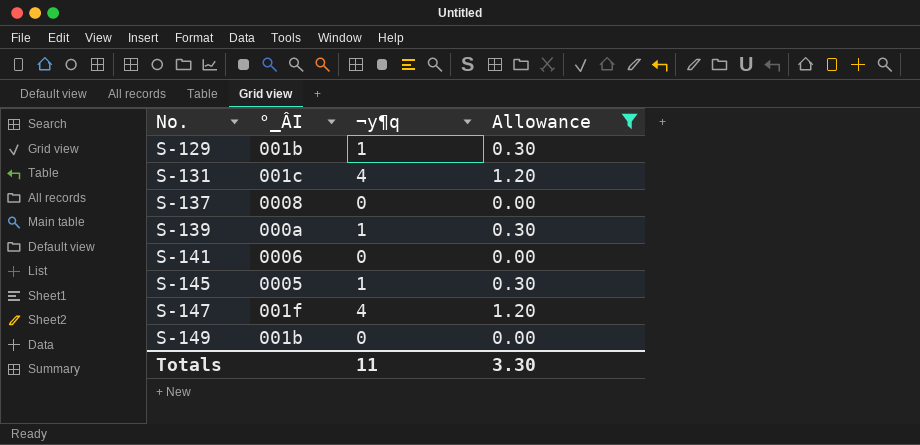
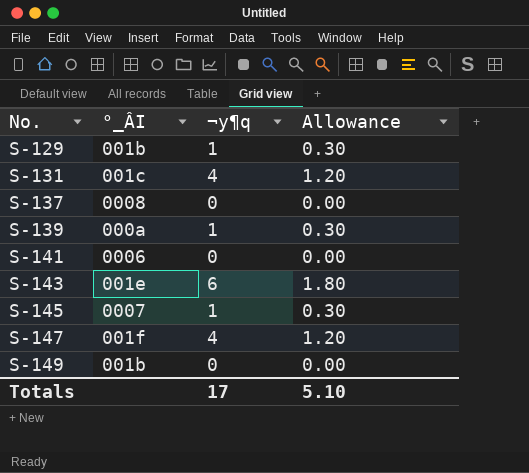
filter: Allowance != 1.80 -> none
S-145 | °_ÂI: 0005 -> 0007
Totals | ¬y¶q: 11 -> 17
Totals | Allowance: 3.30 -> 5.10

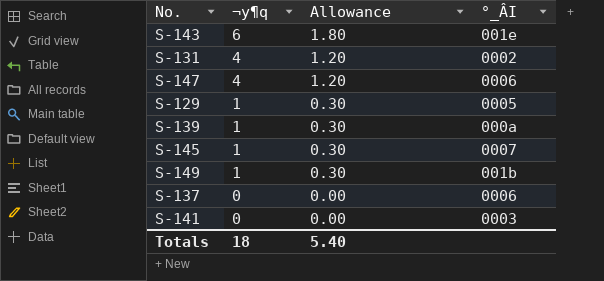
row order: No. ascending -> ¬y¶q descending
column °_ÂI | position: 2 -> 4
S-131 | °_ÂI: 001c -> 0002
S-147 | °_ÂI: 001f -> 0006
S-129 | °_ÂI: 001b -> 0005
S-149 | ¬y¶q: 0 -> 1
S-149 | Allowance: 0.00 -> 0.30
S-137 | °_ÂI: 0008 -> 0006
S-141 | °_ÂI: 0006 -> 0003
Totals | ¬y¶q: 17 -> 18
Totals | Allowance: 5.10 -> 5.40

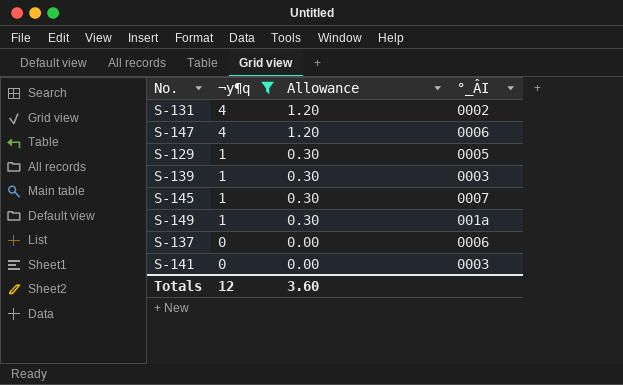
filter: none -> ¬y¶q != 6
S-139 | °_ÂI: 000a -> 0003
S-149 | °_ÂI: 001b -> 001a
Totals | ¬y¶q: 18 -> 12
Totals | Allowance: 5.40 -> 3.60

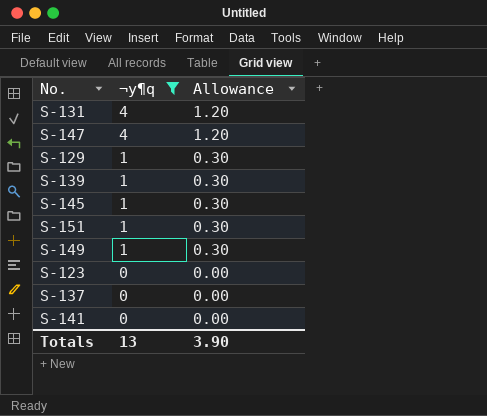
column °_ÂI | position: 4 -> none
row S-151: none -> 1 | 0.30
row S-123: none -> 0 | 0.00
Totals | ¬y¶q: 12 -> 13
Totals | Allowance: 3.60 -> 3.90

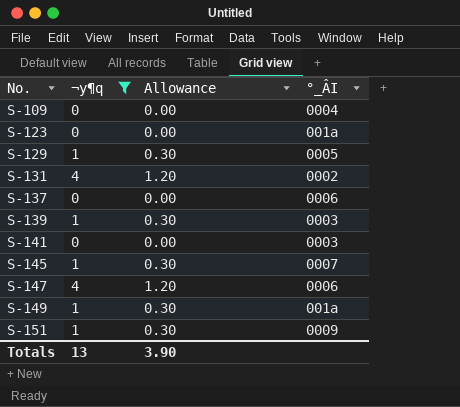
row order: ¬y¶q descending -> No. ascending
column °_ÂI | position: none -> 4
row S-109: none -> 0 | 0.00 | 0004

